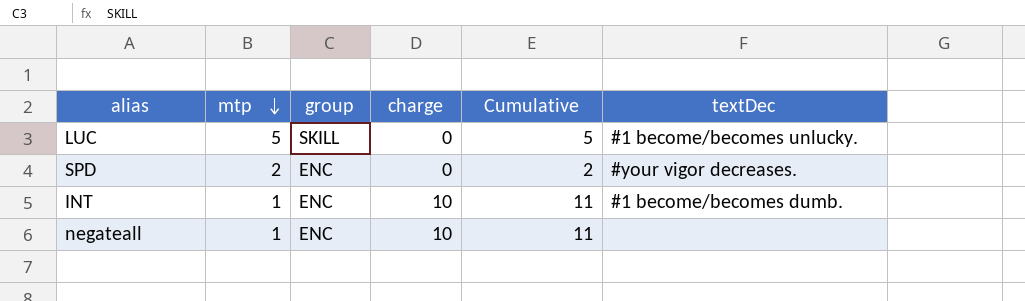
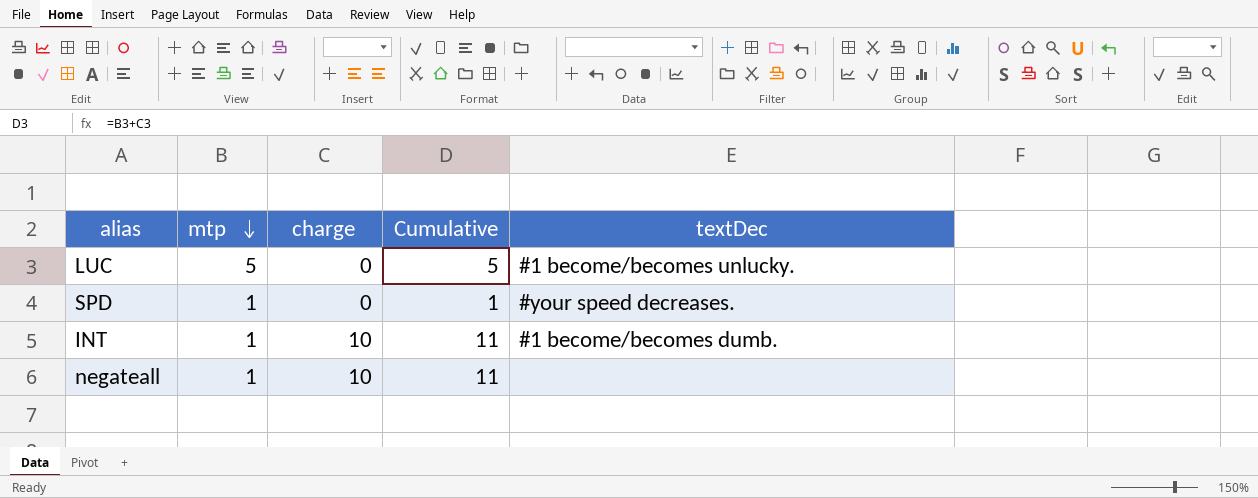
column group | position: 3 -> none
SPD | mtp: 2 -> 1
SPD | Cumulative: 2 -> 1
SPD | textDec: #your vigor decreases. -> #your speed decreases.

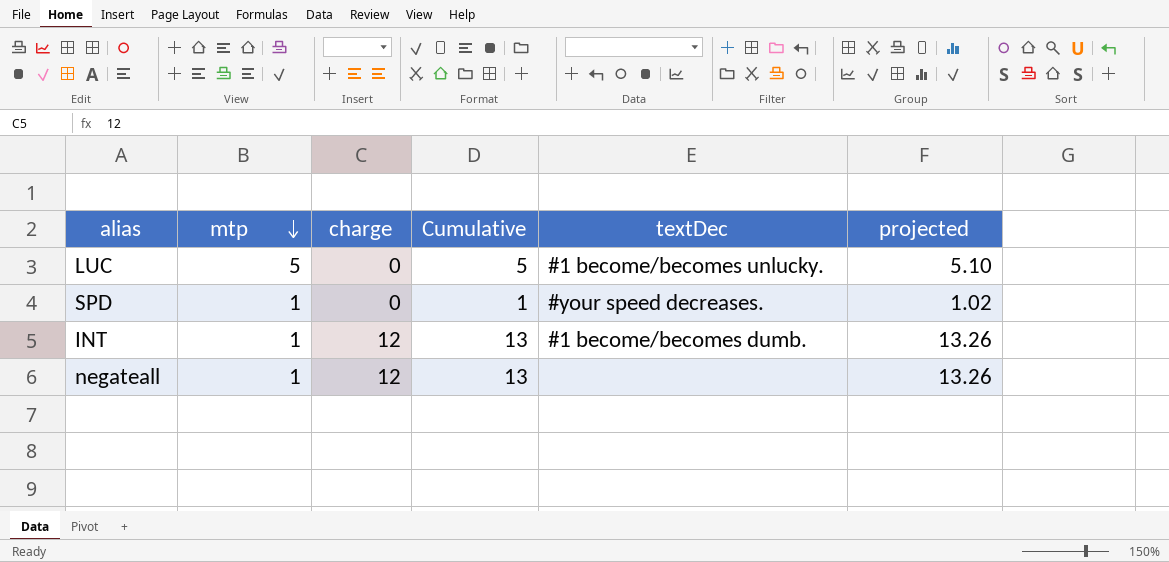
column projected | formula: none -> [Cumulative] * 1.02
INT | charge: 10 -> 12
INT | Cumulative: 11 -> 13
negateall | charge: 10 -> 12
negateall | Cumulative: 11 -> 13

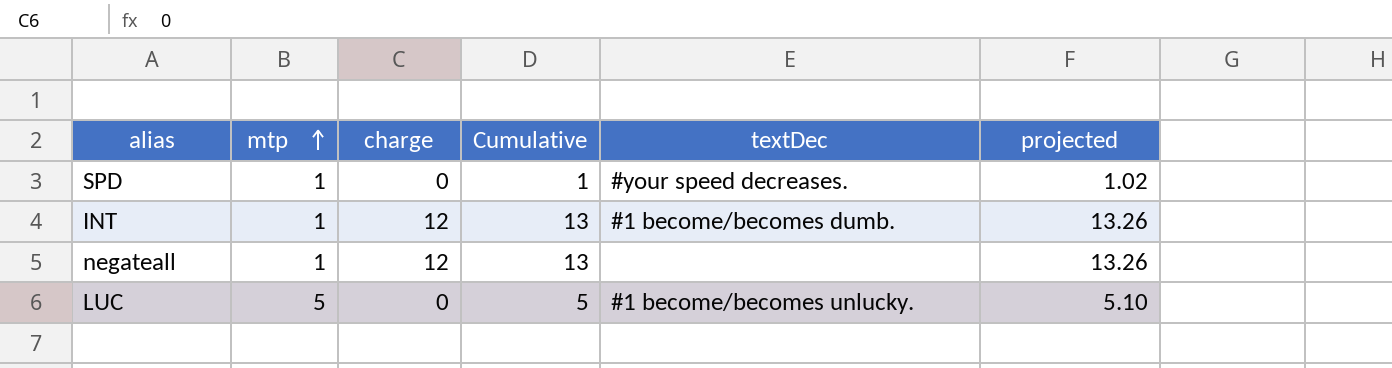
row order: mtp descending -> mtp ascending

